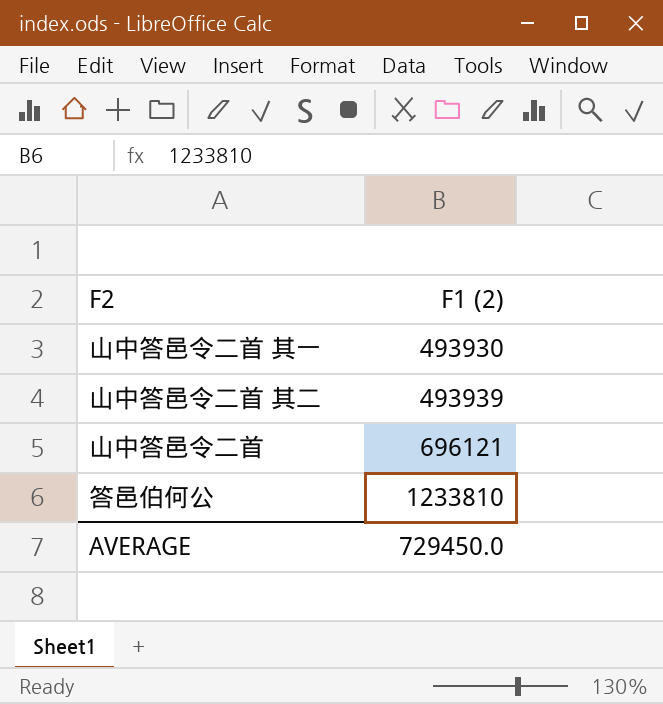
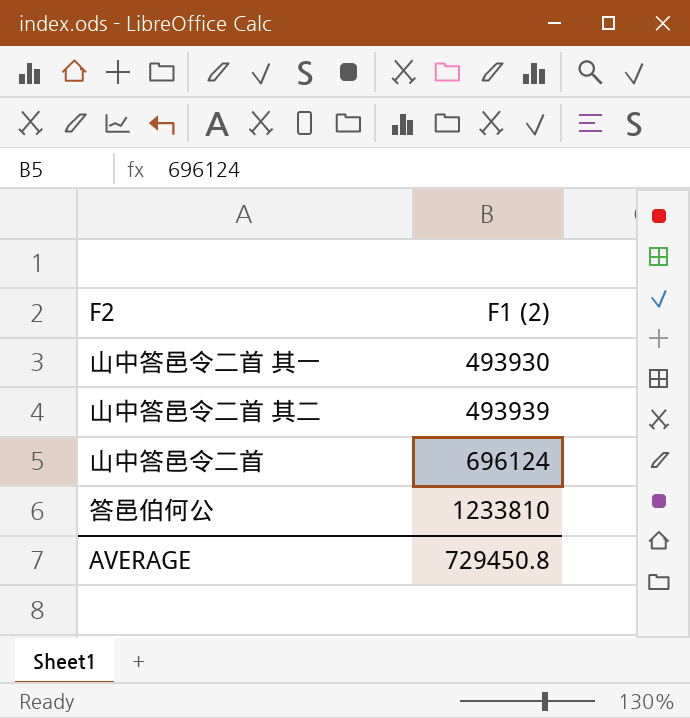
山中答邑令二首 | F1 (2): 696121 -> 696124
AVERAGE | F1 (2): 729450.0 -> 729450.8

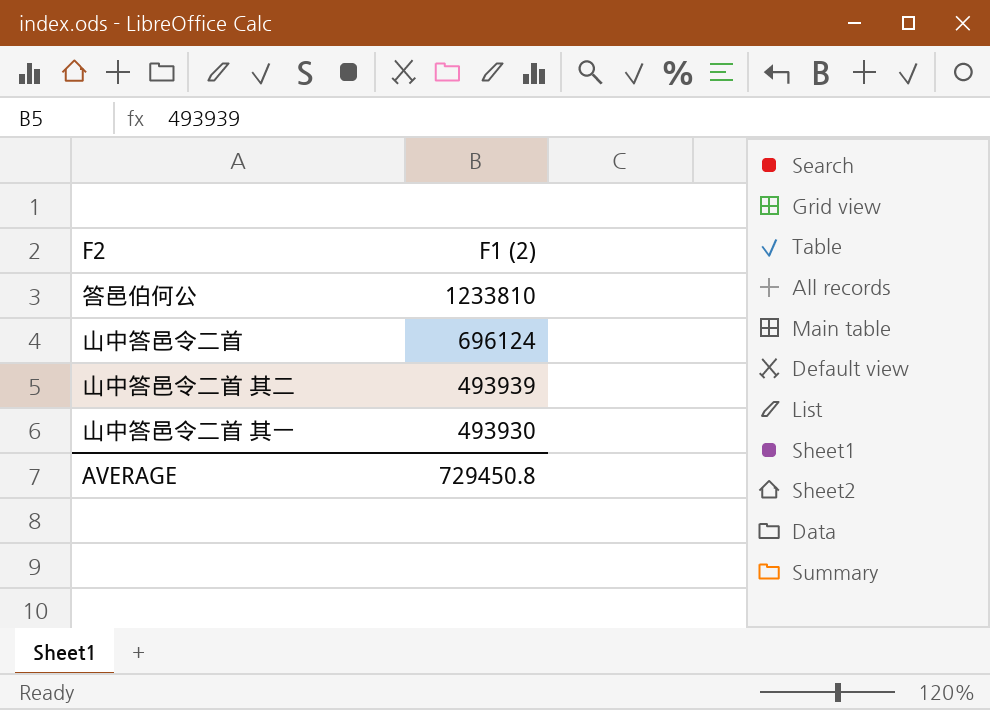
row order: F1 (2) ascending -> F1 (2) descending

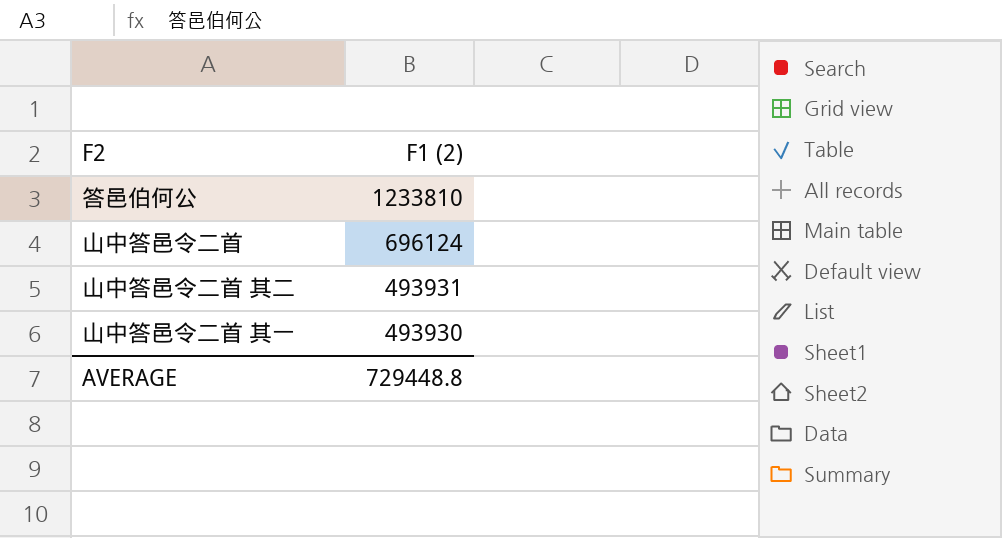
山中答邑令二首 其二 | F1 (2): 493939 -> 493931
AVERAGE | F1 (2): 729450.8 -> 729448.8

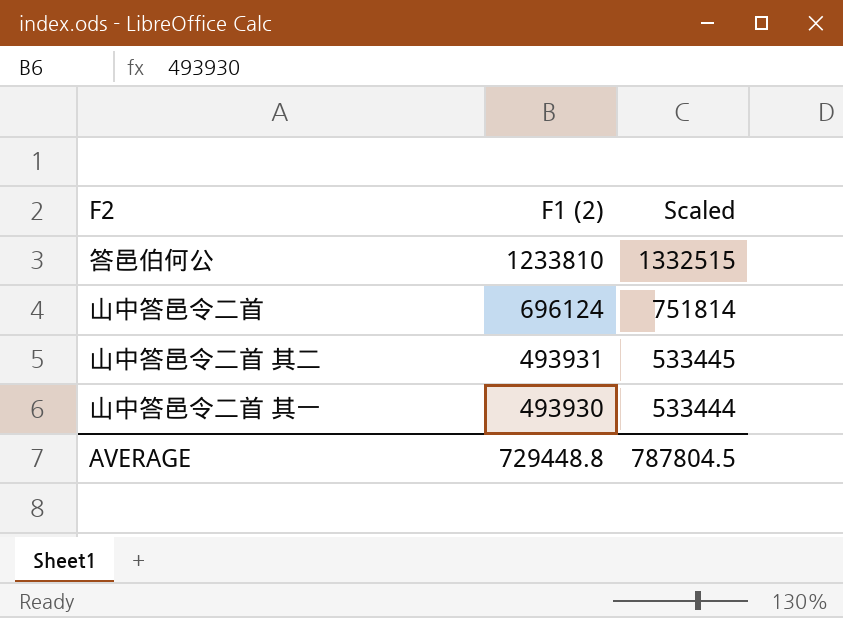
column Scaled | formula: none -> [F1 (2)] * 1.08

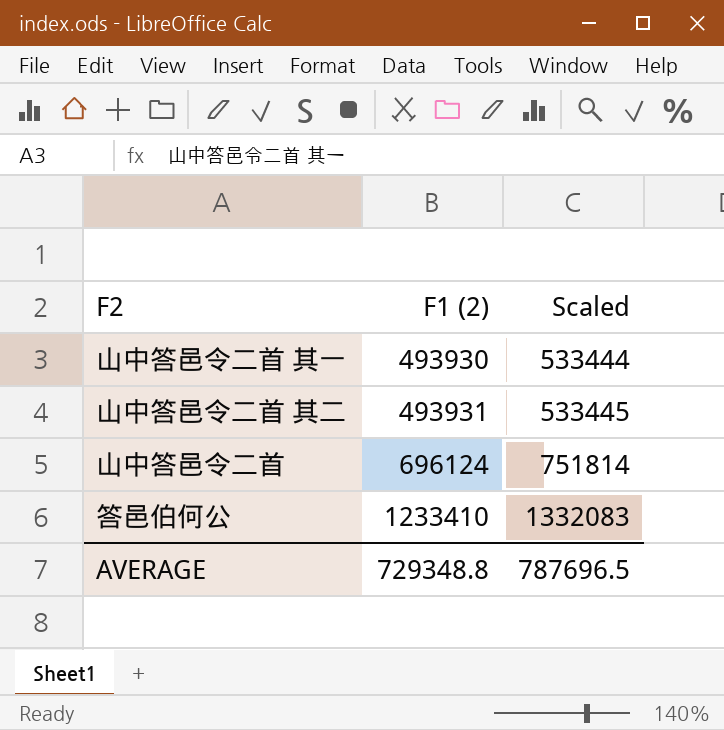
row order: F1 (2) descending -> F1 (2) ascending
答邑伯何公 | F1 (2): 1233810 -> 1233410
答邑伯何公 | Scaled: 1332515 -> 1332083
AVERAGE | F1 (2): 729448.8 -> 729348.8
AVERAGE | Scaled: 787804.5 -> 787696.5

